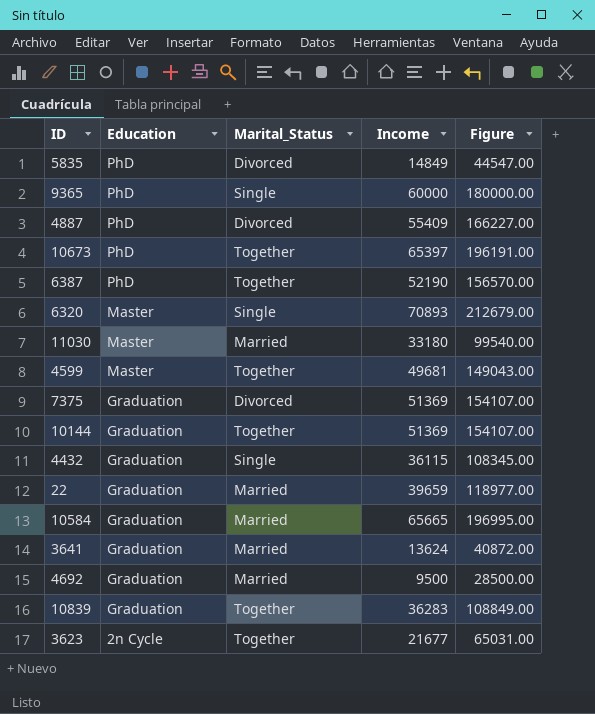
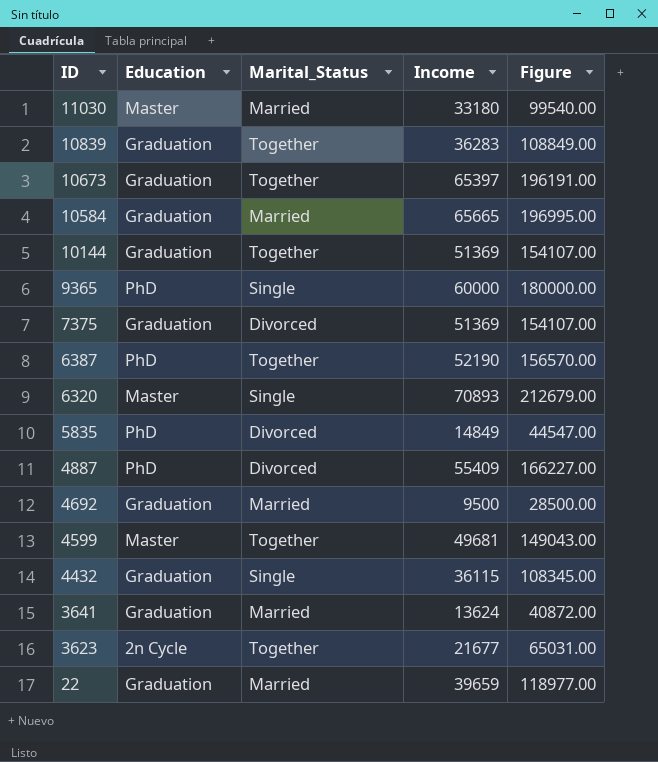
row order: Education descending -> ID descending
10673 | Education: PhD -> Graduation

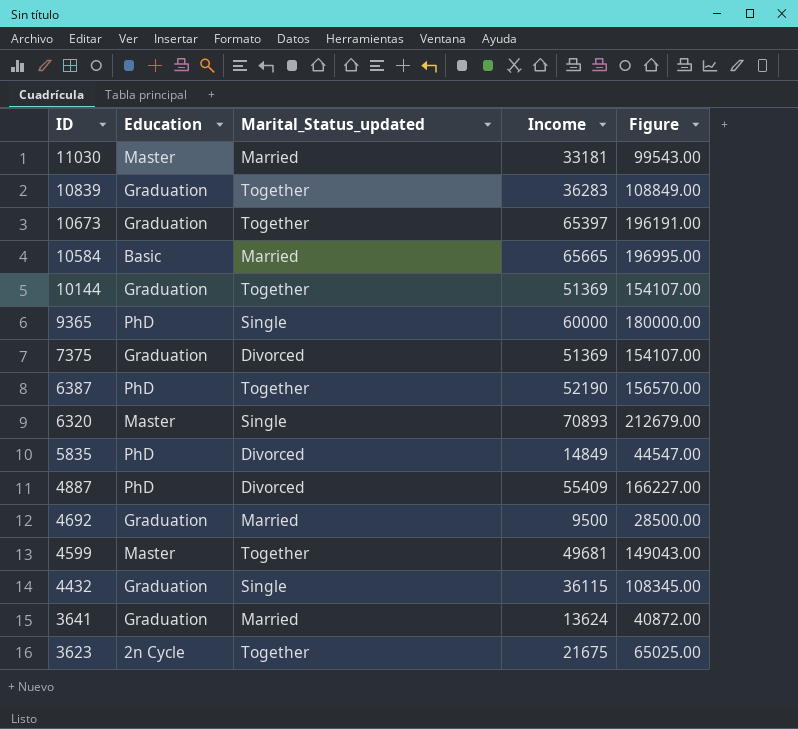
column name: Marital_Status -> Marital_Status_updated
row 22: Graduation | Married | 39659 | 118977.00 -> none
11030 | Income: 33180 -> 33181
11030 | Figure: 99540.00 -> 99543.00
10584 | Education: Graduation -> Basic
3623 | Income: 21677 -> 21675
3623 | Figure: 65031.00 -> 65025.00

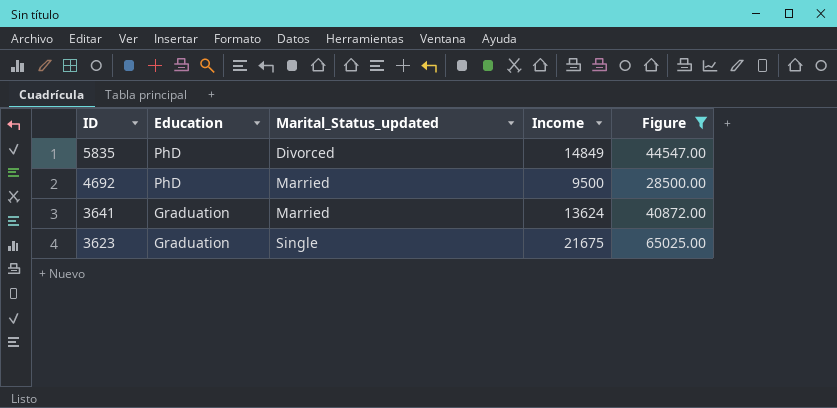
filter: none -> Figure <= 65025.00
4692 | Education: Graduation -> PhD
3623 | Education: 2n Cycle -> Graduation
3623 | Marital_Status_updated: Together -> Single

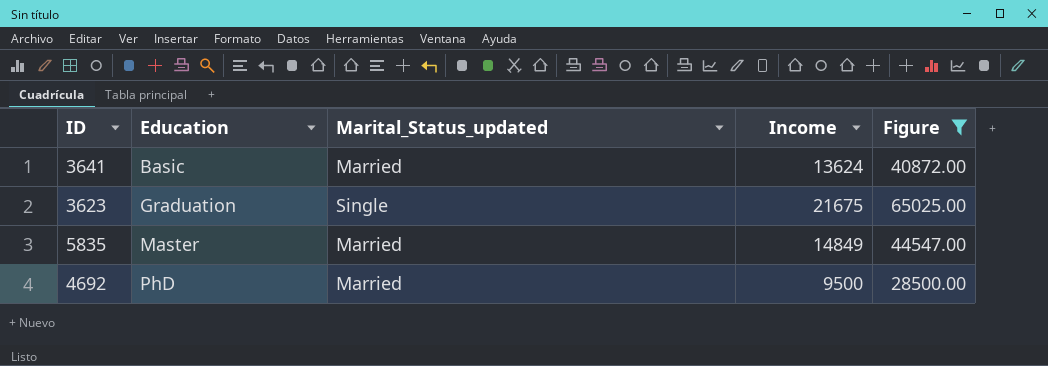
row order: ID descending -> Education ascending
3641 | Education: Graduation -> Basic
5835 | Education: PhD -> Master
5835 | Marital_Status_updated: Divorced -> Married

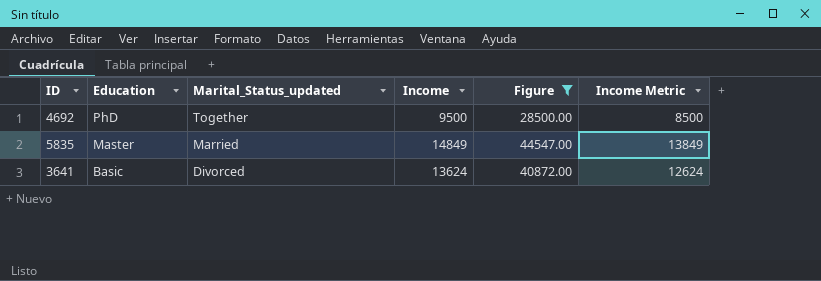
row order: Education ascending -> Education descending
column Income Metric | formula: none -> [Income] - 1000
row 3623: Graduation | Single | 21675 | 65025.00 -> none
4692 | Marital_Status_updated: Married -> Together
3641 | Marital_Status_updated: Married -> Divorced

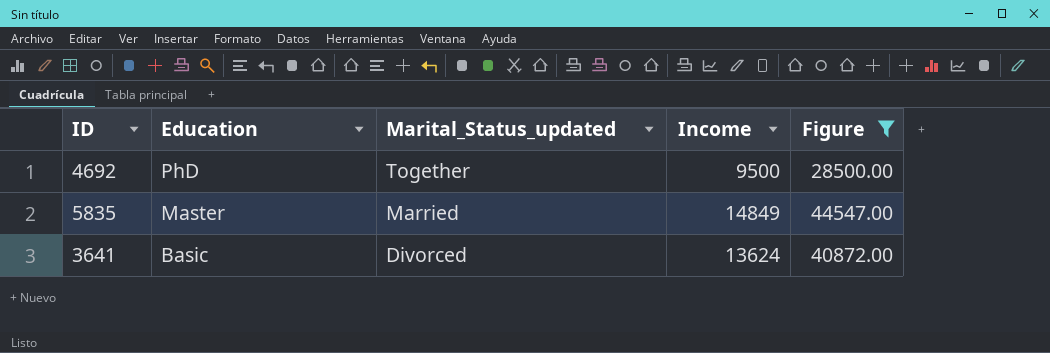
column Income Metric | formula: [Income] - 1000 -> none

